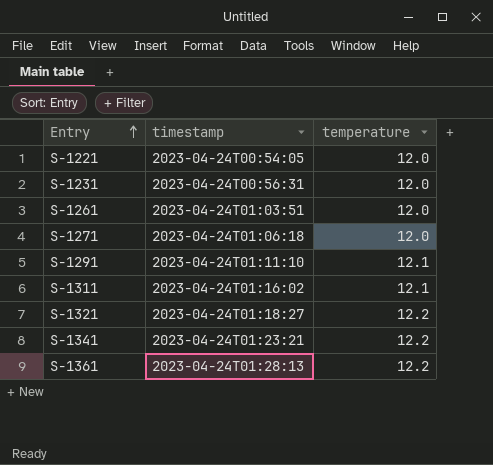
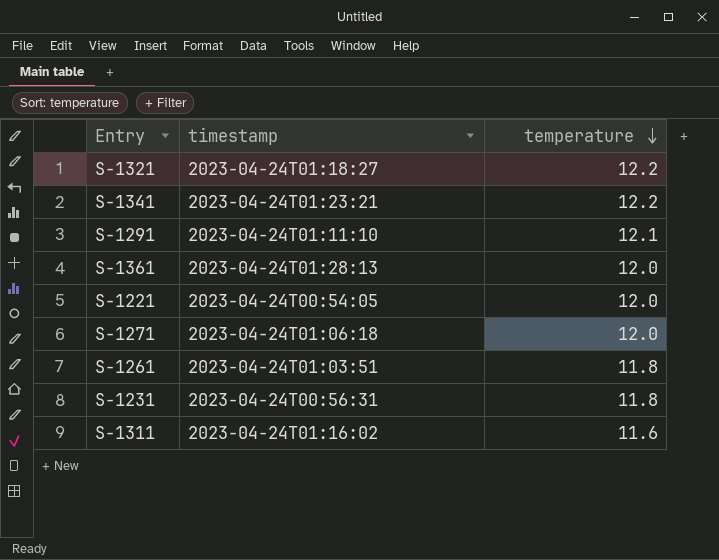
row order: Entry ascending -> temperature descending
S-1361 | temperature: 12.2 -> 12.0
S-1261 | temperature: 12.0 -> 11.8
S-1231 | temperature: 12.0 -> 11.8
S-1311 | temperature: 12.1 -> 11.6

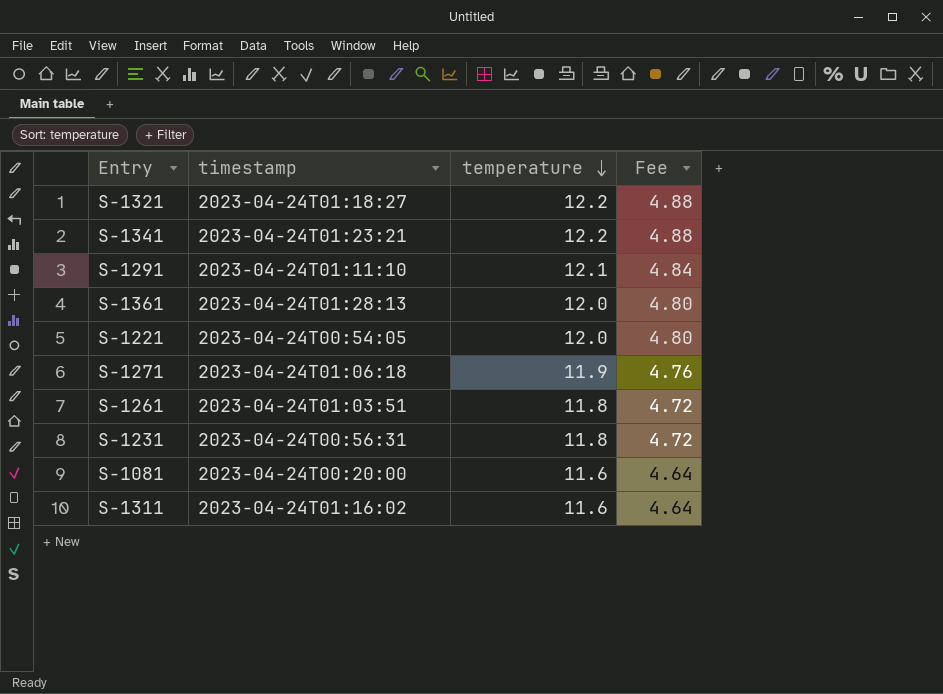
column Fee | formula: none -> [temperature] * 0.4
S-1271 | temperature: 12.0 -> 11.9
row S-1081: none -> 2023-04-24T00:20:00 | 11.6 | 4.64

